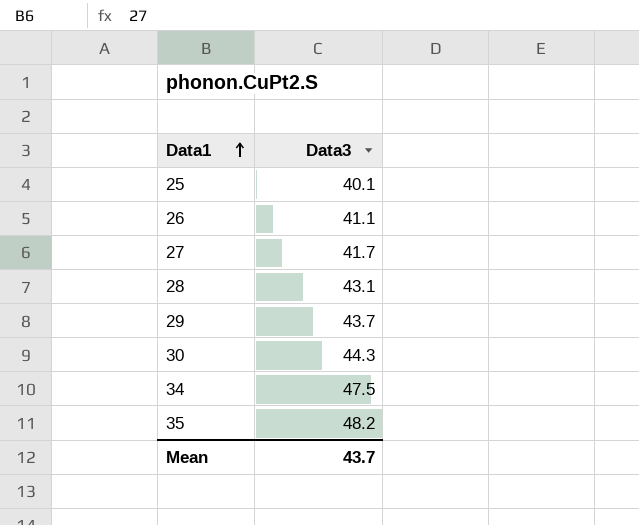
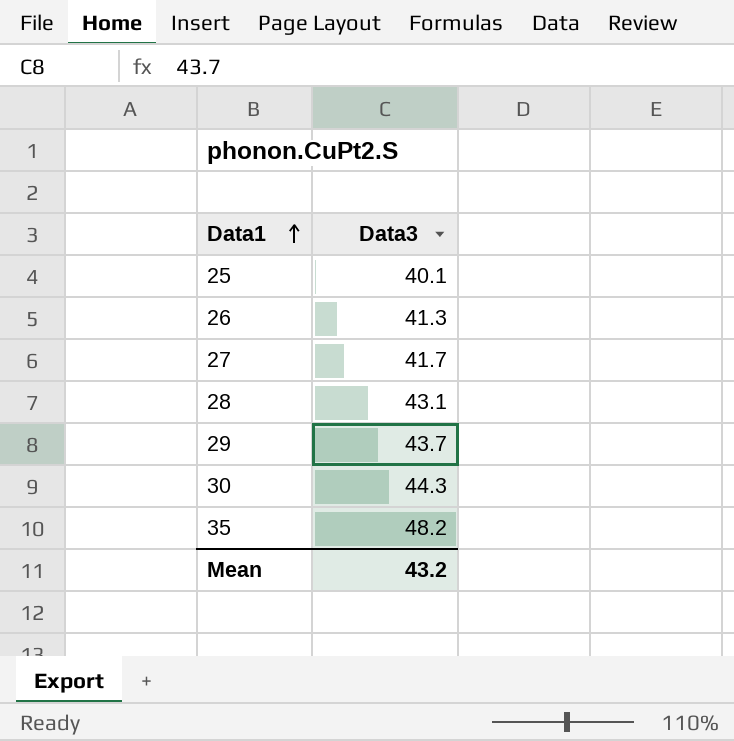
row 34: 47.5 -> none
26 | Data3: 41.1 -> 41.3
Mean | Data3: 43.7 -> 43.2

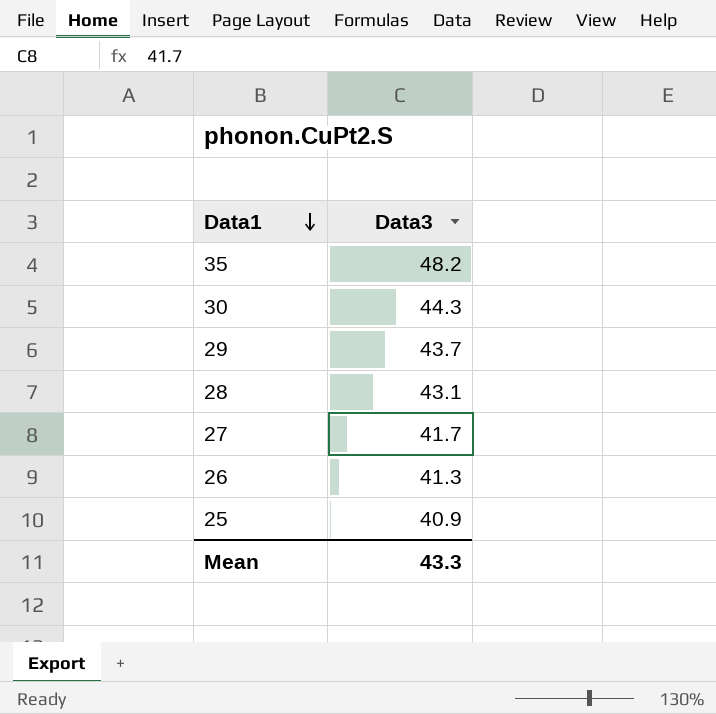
row order: Data1 ascending -> Data1 descending
25 | Data3: 40.1 -> 40.9
Mean | Data3: 43.2 -> 43.3

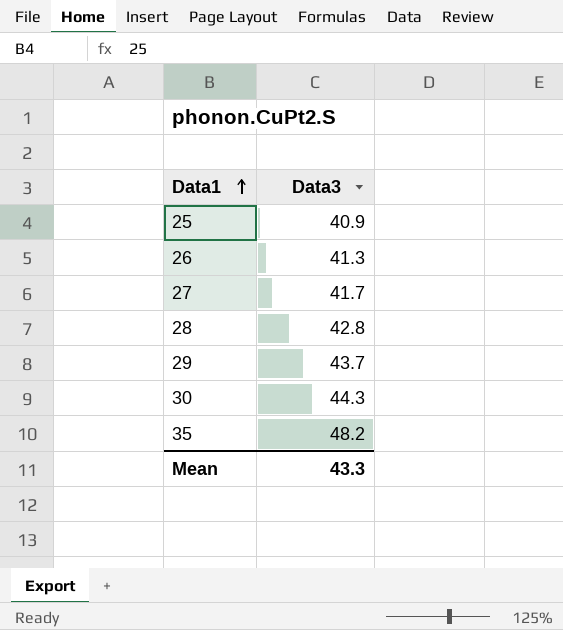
row order: Data1 descending -> Data1 ascending
28 | Data3: 43.1 -> 42.8

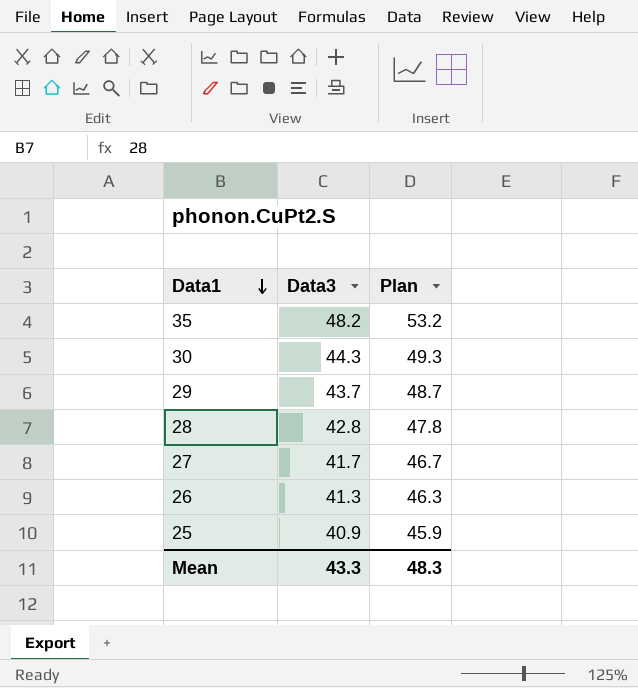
row order: Data1 ascending -> Data1 descending
column Plan | formula: none -> [Data3] + 5

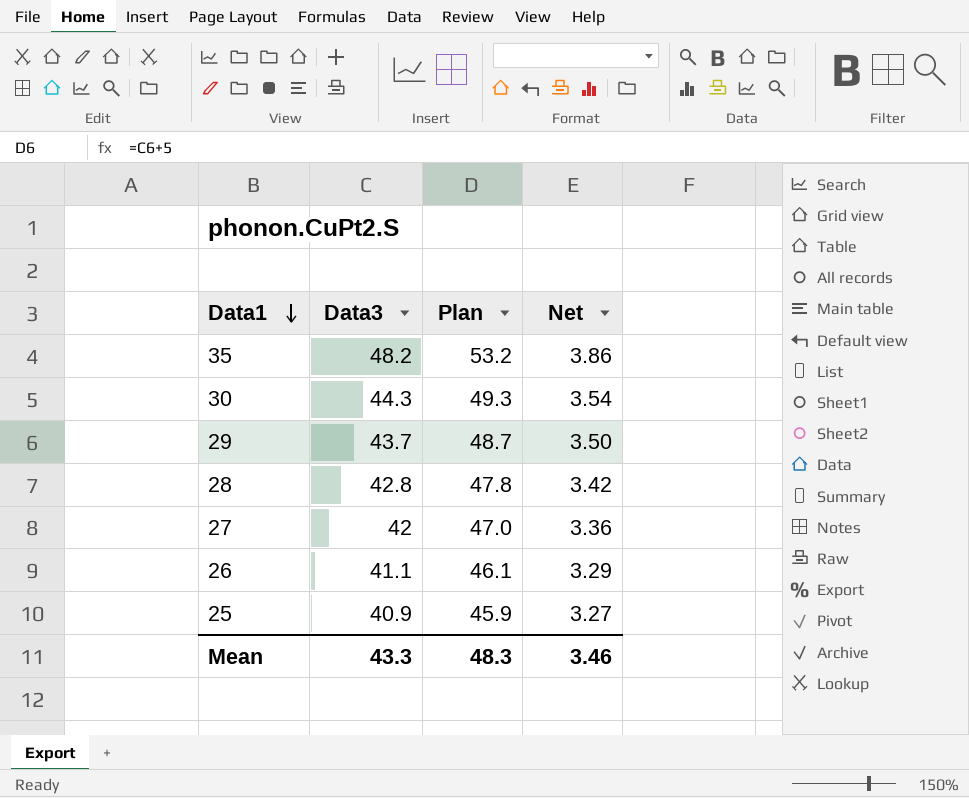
column Net | formula: none -> [Data3] * 0.08
27 | Data3: 41.7 -> 42
27 | Plan: 46.7 -> 47.0
26 | Data3: 41.3 -> 41.1
26 | Plan: 46.3 -> 46.1

